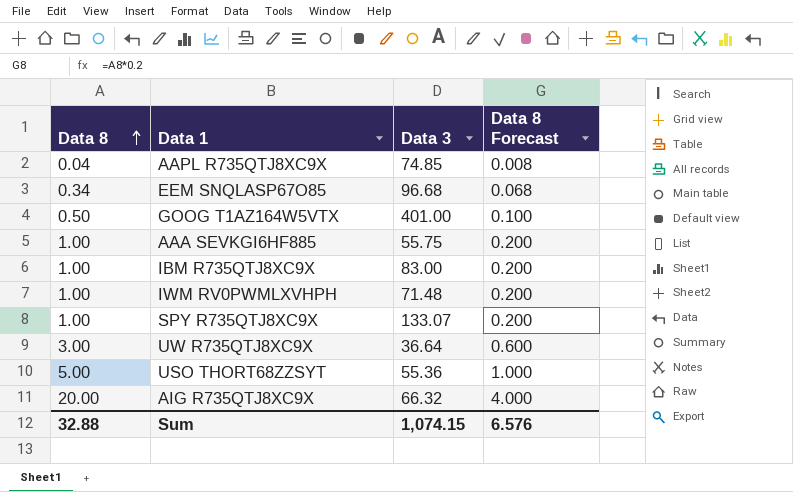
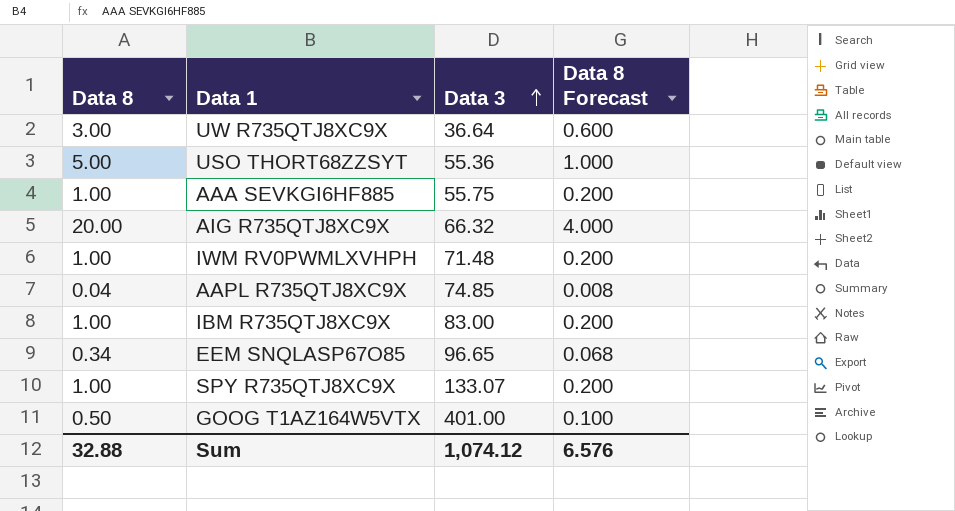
row order: Data 8 ascending -> Data 3 ascending
EEM SNQLASP67O85 | Data 3: 96.68 -> 96.65
Sum | Data 3: 1,074.15 -> 1,074.12

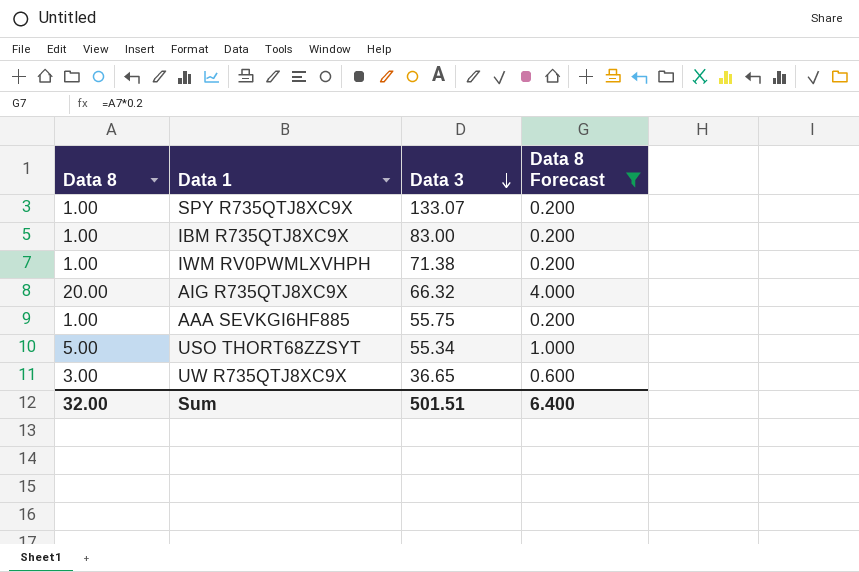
filter: none -> Data 8 Forecast >= 0.200
row order: Data 3 ascending -> Data 3 descending
IWM RV0PWMLXVHPH | Data 3: 71.48 -> 71.38
USO THORT68ZZSYT | Data 3: 55.36 -> 55.34
UW R735QTJ8XC9X | Data 3: 36.64 -> 36.65
Sum | Data 8: 32.88 -> 32.00
Sum | Data 3: 1,074.12 -> 501.51
Sum | Data 8 Forecast: 6.576 -> 6.400

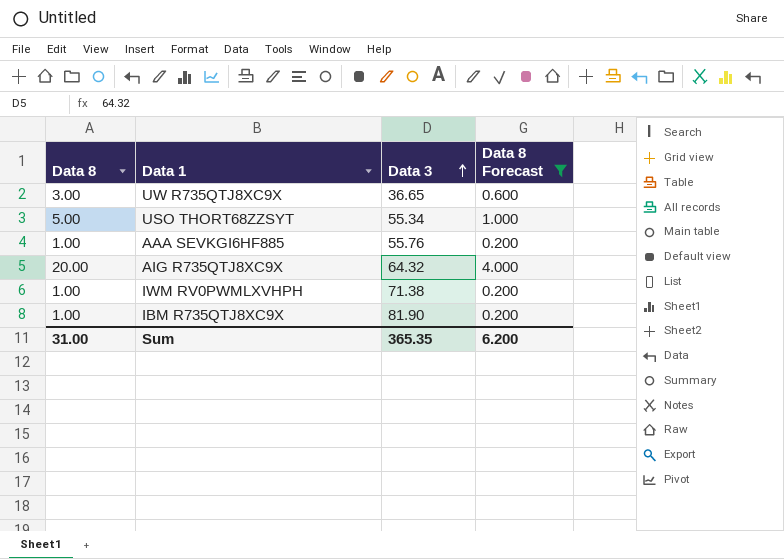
row order: Data 3 descending -> Data 3 ascending
row SPY R735QTJ8XC9X: 1.00 | 133.07 | 0.200 -> none
AAA SEVKGI6HF885 | Data 3: 55.75 -> 55.76
AIG R735QTJ8XC9X | Data 3: 66.32 -> 64.32
IBM R735QTJ8XC9X | Data 3: 83.00 -> 81.90
Sum | Data 8: 32.00 -> 31.00
Sum | Data 3: 501.51 -> 365.35
Sum | Data 8 Forecast: 6.400 -> 6.200

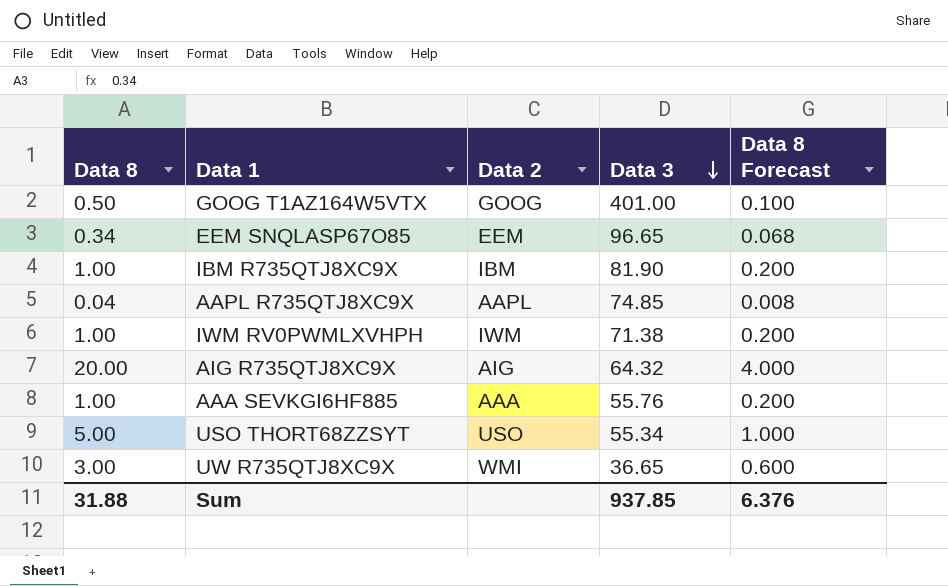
filter: Data 8 Forecast >= 0.200 -> none
row order: Data 3 ascending -> Data 3 descending
column Data 2 | position: none -> 3
Sum | Data 8: 31.00 -> 31.88
Sum | Data 3: 365.35 -> 937.85
Sum | Data 8 Forecast: 6.200 -> 6.376

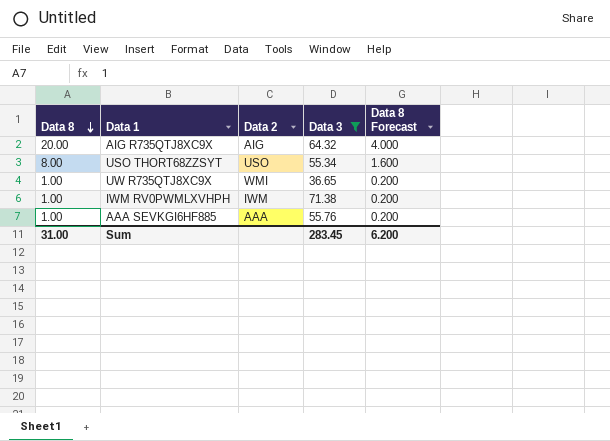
filter: none -> Data 3 <= 71.38
row order: Data 3 descending -> Data 8 descending
USO THORT68ZZSYT | Data 8: 5.00 -> 8.00
USO THORT68ZZSYT | Data 8 Forecast: 1.000 -> 1.600
UW R735QTJ8XC9X | Data 8: 3.00 -> 1.00
UW R735QTJ8XC9X | Data 8 Forecast: 0.600 -> 0.200
Sum | Data 8: 31.88 -> 31.00
Sum | Data 3: 937.85 -> 283.45
Sum | Data 8 Forecast: 6.376 -> 6.200

